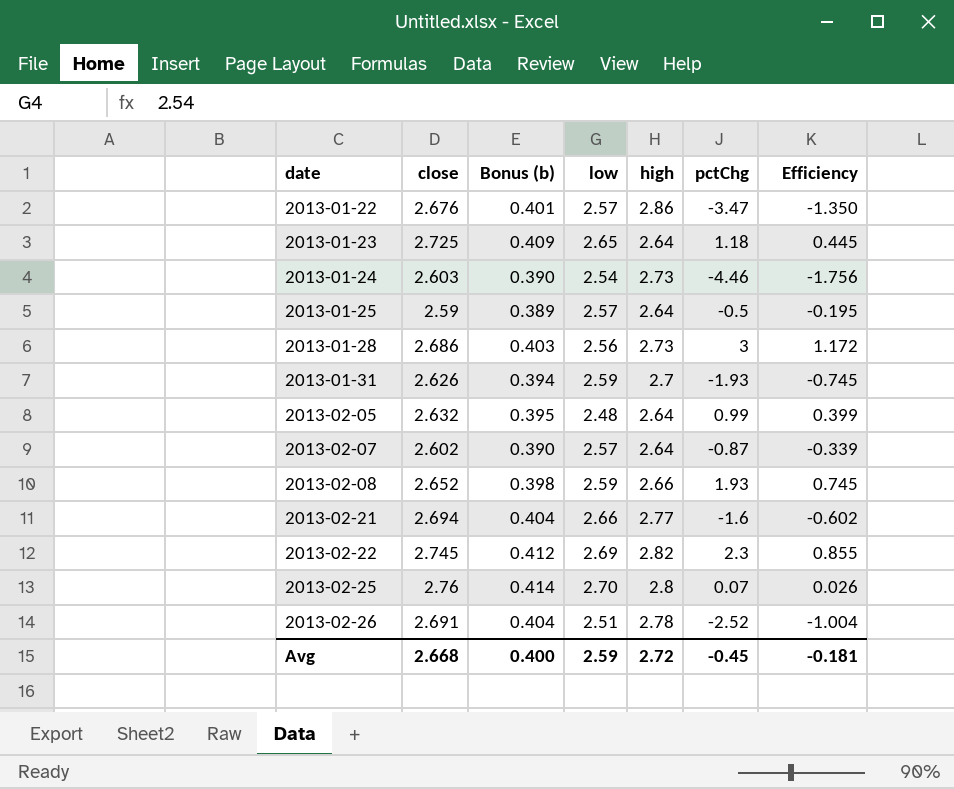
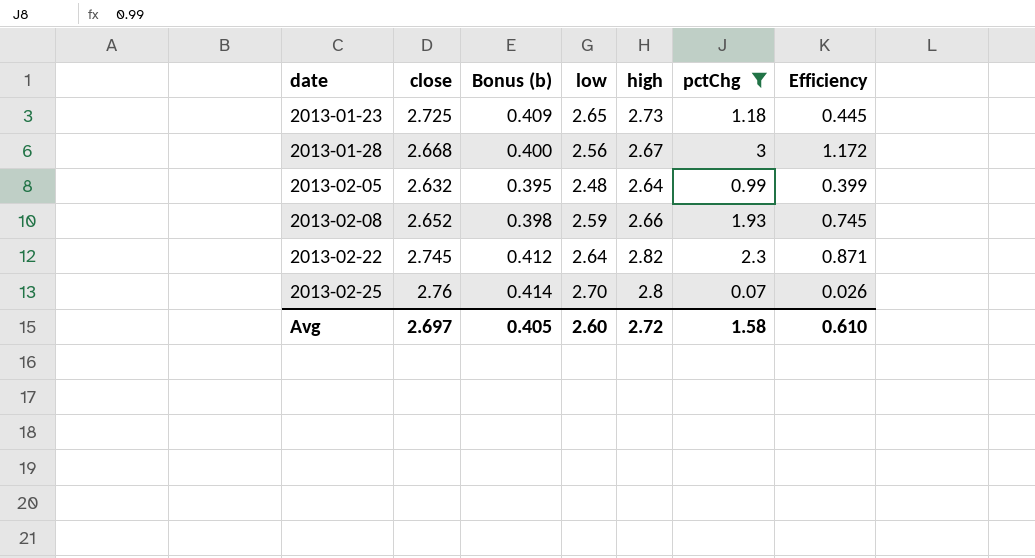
filter: none -> pctChg >= 0.07
2013-01-23 | high: 2.64 -> 2.73
2013-01-28 | close: 2.686 -> 2.668
2013-01-28 | Bonus (b): 0.403 -> 0.400
2013-01-28 | high: 2.73 -> 2.67
2013-02-22 | low: 2.69 -> 2.64
2013-02-22 | Efficiency: 0.855 -> 0.871
Avg | close: 2.668 -> 2.697
Avg | Bonus (b): 0.400 -> 0.405
Avg | low: 2.59 -> 2.60
Avg | pctChg: -0.45 -> 1.58
Avg | Efficiency: -0.181 -> 0.610

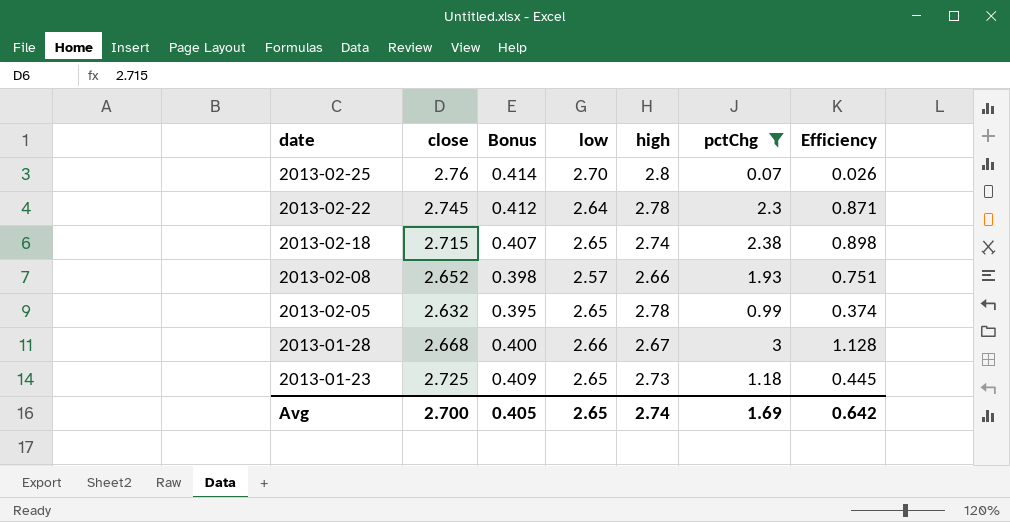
row order: date ascending -> date descending
column name: Bonus (b) -> Bonus
2013-02-22 | high: 2.82 -> 2.78
row 2013-02-18: none -> 2.715 | 0.407 | 2.65 | 2.74 | 2.38 | 0.898
2013-02-08 | low: 2.59 -> 2.57
2013-02-08 | Efficiency: 0.745 -> 0.751
2013-02-05 | low: 2.48 -> 2.65
2013-02-05 | high: 2.64 -> 2.78
2013-02-05 | Efficiency: 0.399 -> 0.374
2013-01-28 | low: 2.56 -> 2.66
2013-01-28 | Efficiency: 1.172 -> 1.128
Avg | close: 2.697 -> 2.700
Avg | low: 2.60 -> 2.65
Avg | high: 2.72 -> 2.74
Avg | pctChg: 1.58 -> 1.69
Avg | Efficiency: 0.610 -> 0.642

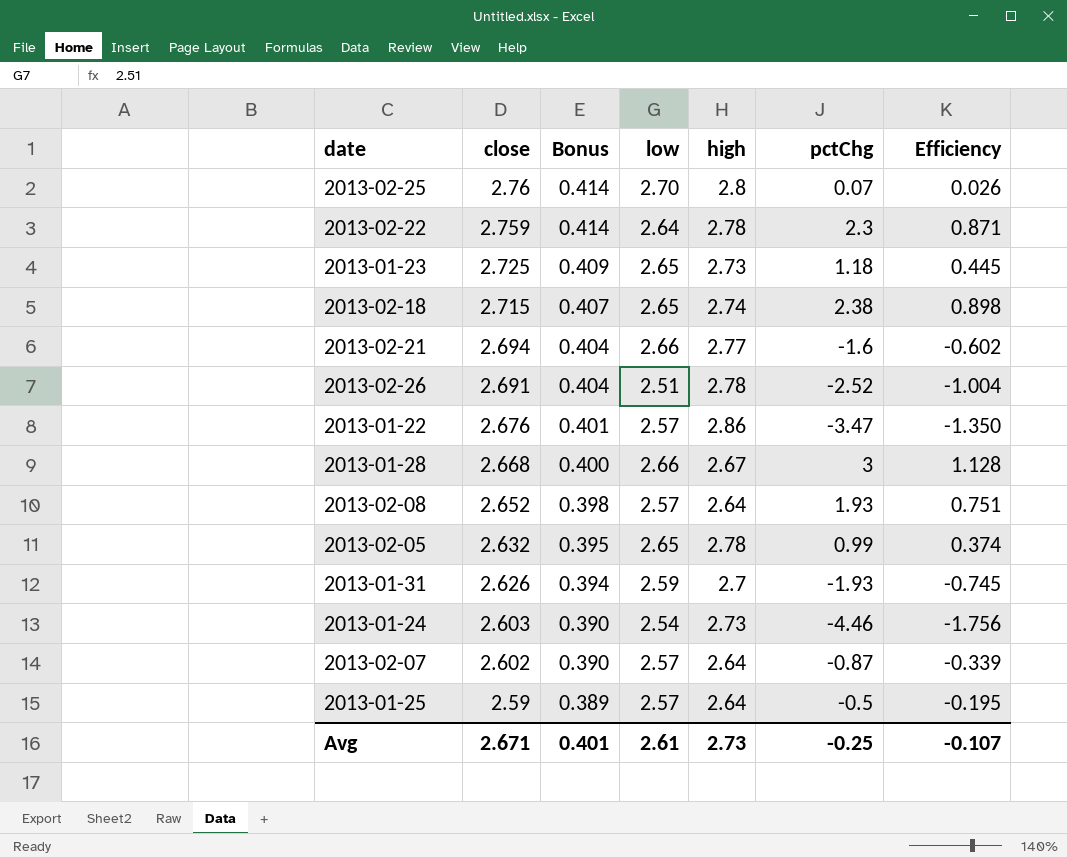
filter: pctChg >= 0.07 -> none
row order: date descending -> close descending
2013-02-22 | close: 2.745 -> 2.759
2013-02-22 | Bonus: 0.412 -> 0.414
2013-02-08 | high: 2.66 -> 2.64
Avg | close: 2.700 -> 2.671
Avg | Bonus: 0.405 -> 0.401
Avg | low: 2.65 -> 2.61
Avg | high: 2.74 -> 2.73
Avg | pctChg: 1.69 -> -0.25
Avg | Efficiency: 0.642 -> -0.107

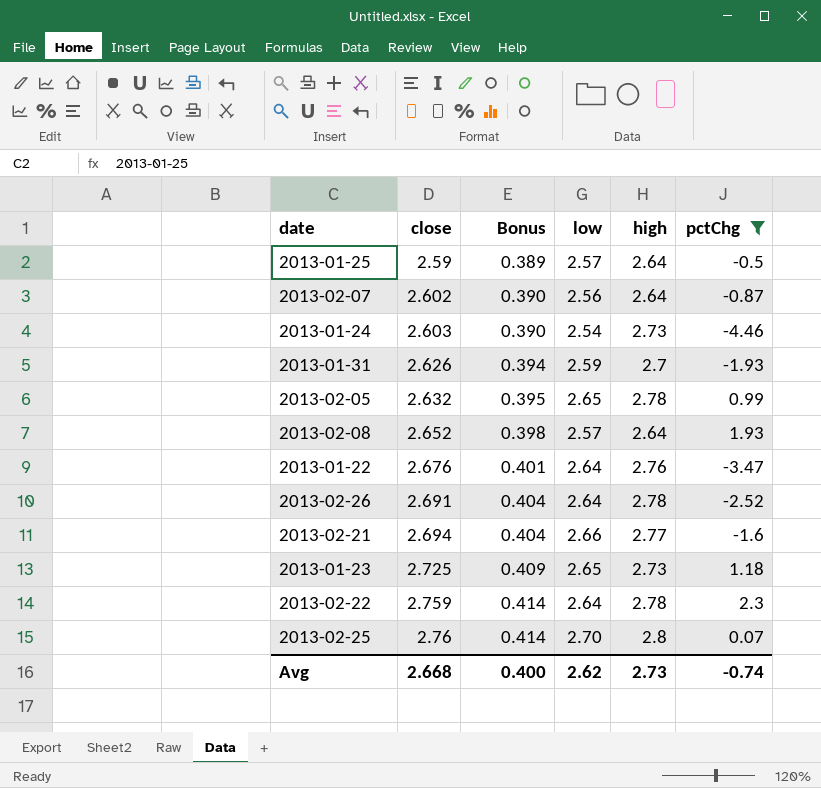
filter: none -> pctChg <= 2.3
row order: close descending -> close ascending
column Efficiency | formula: [pctChg] / [low] -> none
2013-02-07 | low: 2.57 -> 2.56
2013-01-22 | low: 2.57 -> 2.64
2013-01-22 | high: 2.86 -> 2.76
2013-02-26 | low: 2.51 -> 2.64
Avg | close: 2.671 -> 2.668
Avg | Bonus: 0.401 -> 0.400
Avg | low: 2.61 -> 2.62
Avg | pctChg: -0.25 -> -0.74

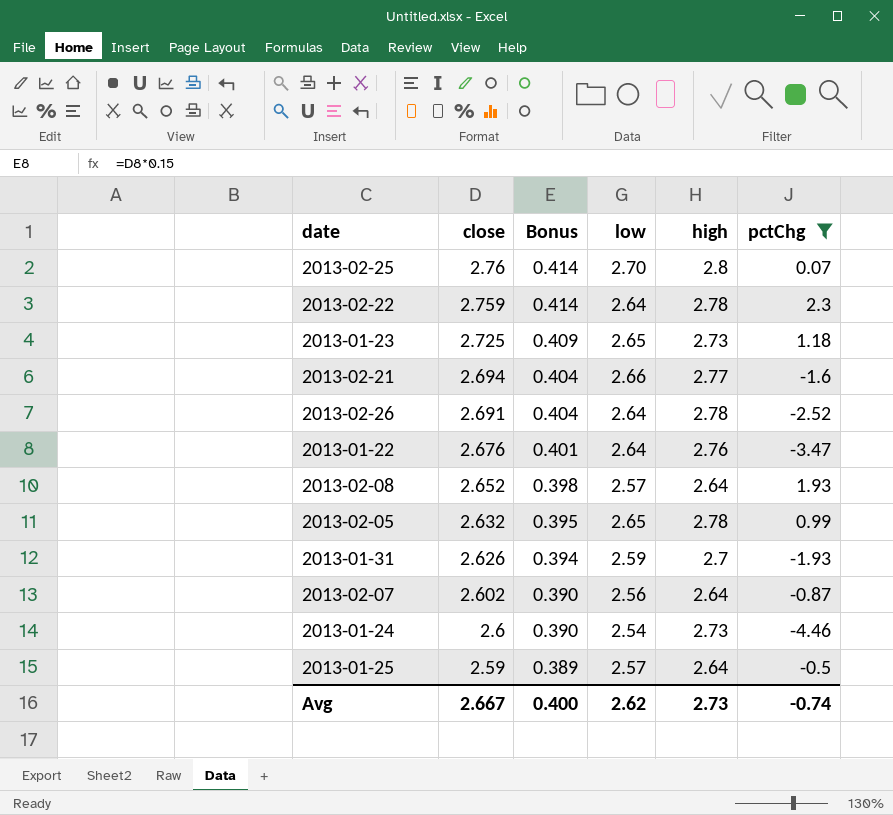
row order: close ascending -> close descending
2013-01-24 | close: 2.603 -> 2.6
Avg | close: 2.668 -> 2.667

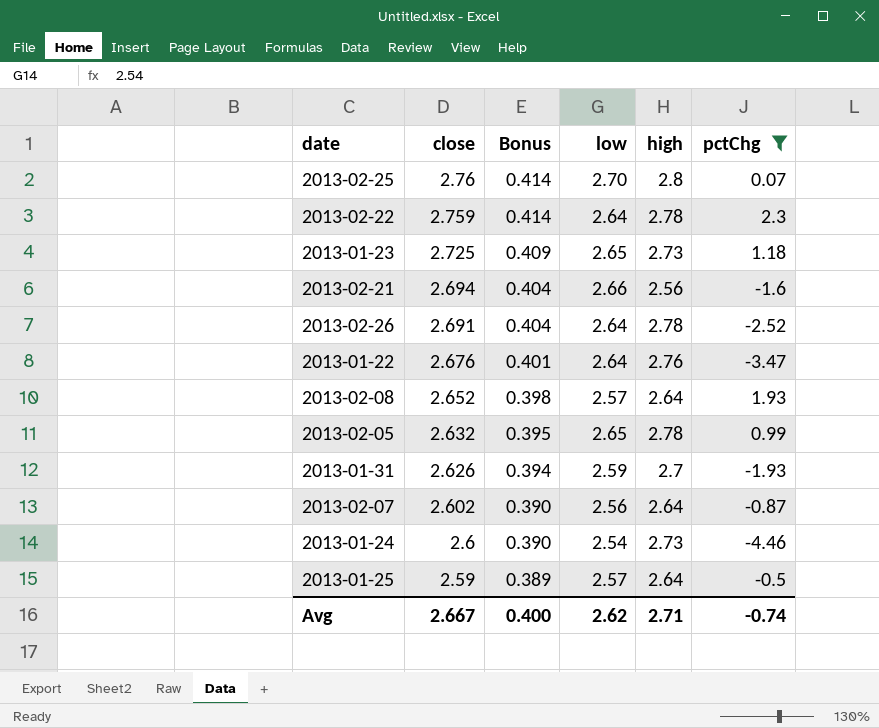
2013-02-21 | high: 2.77 -> 2.56
Avg | high: 2.73 -> 2.71

